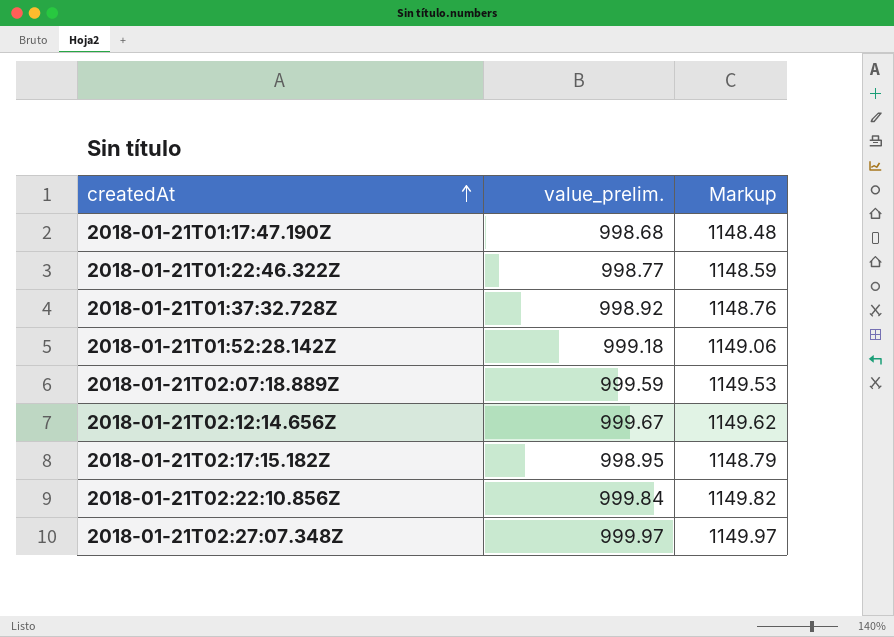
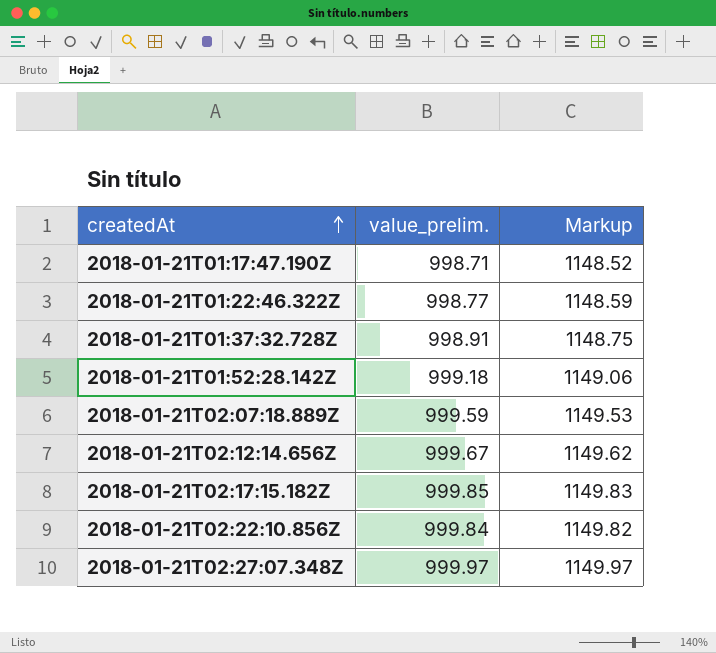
2018-01-21T01:17:47.190Z | value_prelim.: 998.68 -> 998.71
2018-01-21T01:17:47.190Z | Markup: 1148.48 -> 1148.52
2018-01-21T01:37:32.728Z | value_prelim.: 998.92 -> 998.91
2018-01-21T01:37:32.728Z | Markup: 1148.76 -> 1148.75
2018-01-21T02:17:15.182Z | value_prelim.: 998.95 -> 999.85
2018-01-21T02:17:15.182Z | Markup: 1148.79 -> 1149.83

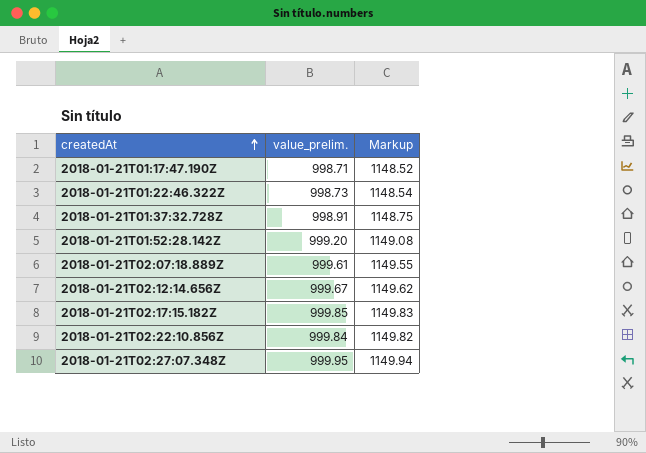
2018-01-21T01:22:46.322Z | value_prelim.: 998.77 -> 998.73
2018-01-21T01:22:46.322Z | Markup: 1148.59 -> 1148.54
2018-01-21T01:52:28.142Z | value_prelim.: 999.18 -> 999.20
2018-01-21T01:52:28.142Z | Markup: 1149.06 -> 1149.08
2018-01-21T02:07:18.889Z | value_prelim.: 999.59 -> 999.61
2018-01-21T02:07:18.889Z | Markup: 1149.53 -> 1149.55
2018-01-21T02:27:07.348Z | value_prelim.: 999.97 -> 999.95
2018-01-21T02:27:07.348Z | Markup: 1149.97 -> 1149.94

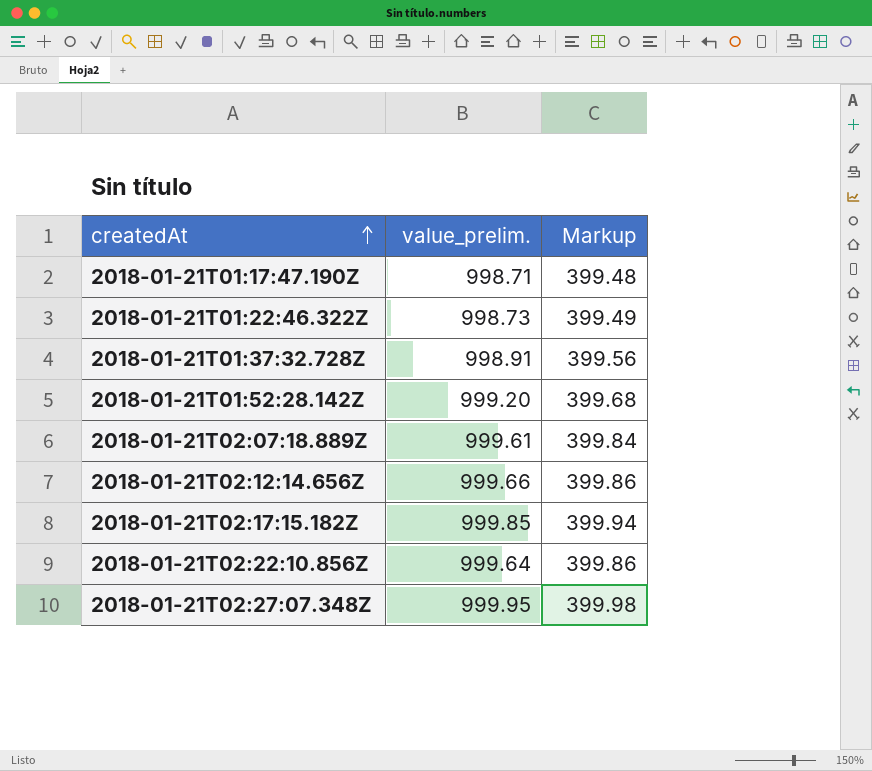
column Markup | formula: [value_prelim.] * 1.15 -> [value_prelim.] * 0.4
2018-01-21T02:12:14.656Z | value_prelim.: 999.67 -> 999.66
2018-01-21T02:22:10.856Z | value_prelim.: 999.84 -> 999.64

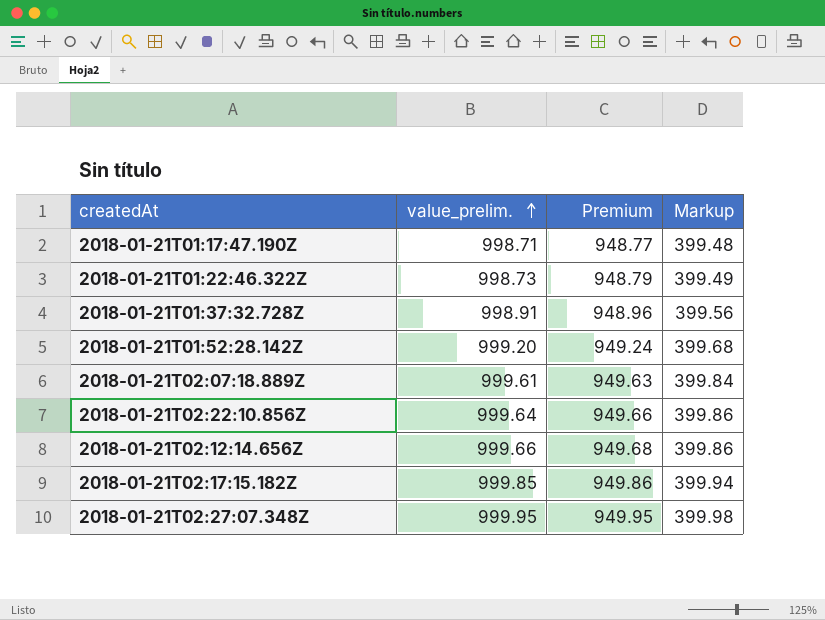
row order: createdAt ascending -> value_prelim. ascending
column Premium | formula: none -> [value_prelim.] * 0.95

